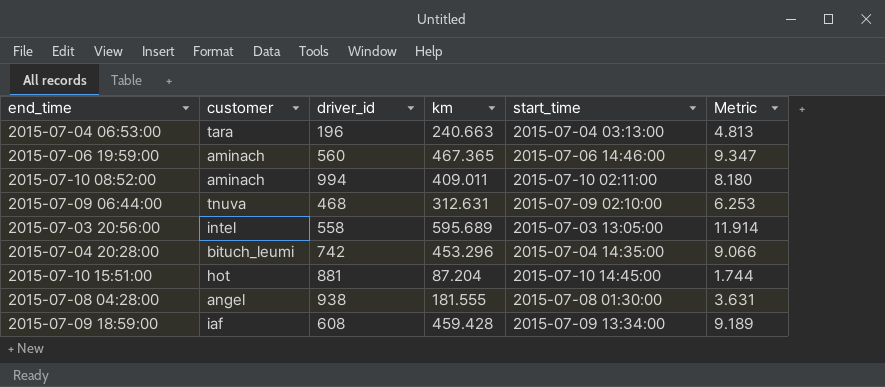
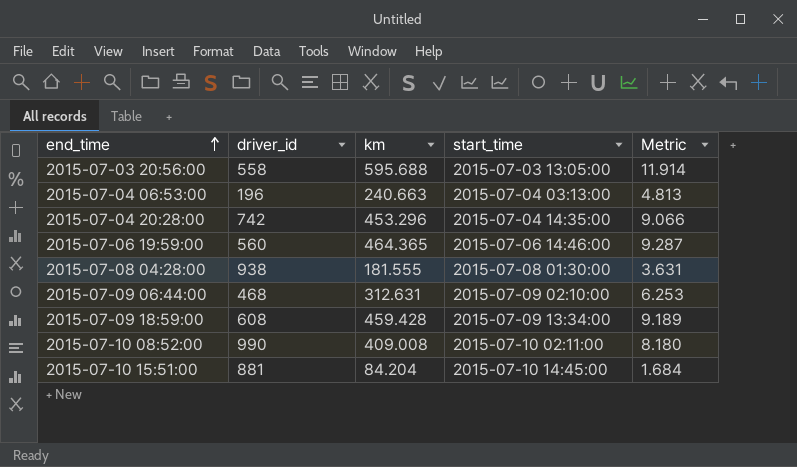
row order: none -> end_time ascending
column customer | position: 2 -> none
2015-07-03 20:56:00 | km: 595.689 -> 595.688
2015-07-06 19:59:00 | km: 467.365 -> 464.365
2015-07-06 19:59:00 | Metric: 9.347 -> 9.287
2015-07-10 08:52:00 | driver_id: 994 -> 990
2015-07-10 08:52:00 | km: 409.011 -> 409.008
2015-07-10 15:51:00 | km: 87.204 -> 84.204
2015-07-10 15:51:00 | Metric: 1.744 -> 1.684

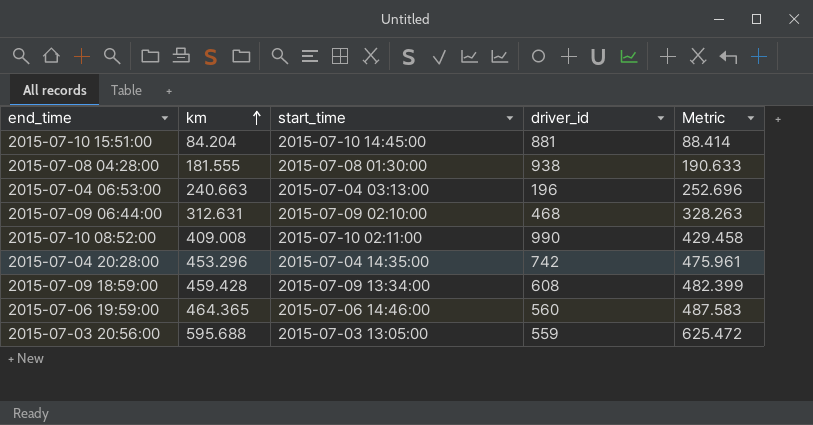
row order: end_time ascending -> km ascending
column driver_id | position: 2 -> 4
column Metric | formula: [km] * 0.02 -> [km] * 1.05
2015-07-03 20:56:00 | driver_id: 558 -> 559

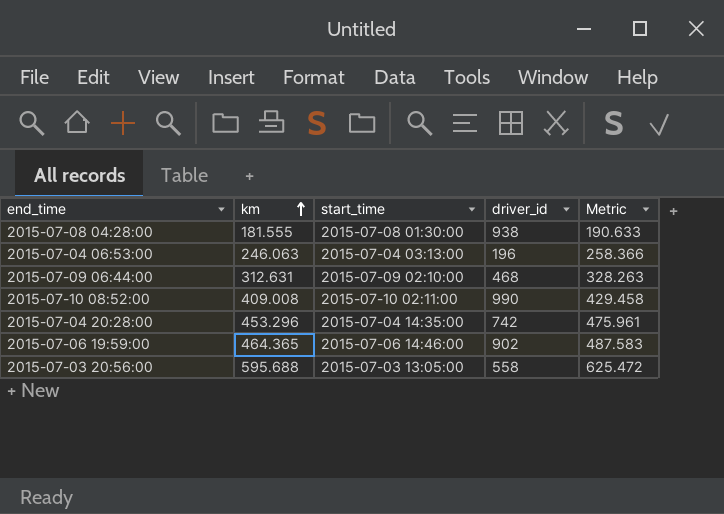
row 2015-07-10 15:51:00: 84.204 | 2015-07-10 14:45:00 | 881 | 88.414 -> none
row 2015-07-09 18:59:00: 459.428 | 2015-07-09 13:34:00 | 608 | 482.399 -> none
2015-07-04 06:53:00 | km: 240.663 -> 246.063
2015-07-04 06:53:00 | Metric: 252.696 -> 258.366
2015-07-06 19:59:00 | driver_id: 560 -> 902
2015-07-03 20:56:00 | driver_id: 559 -> 558

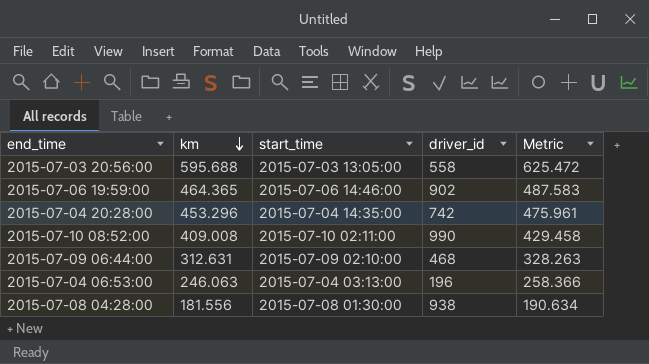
row order: km ascending -> km descending
2015-07-08 04:28:00 | km: 181.555 -> 181.556
2015-07-08 04:28:00 | Metric: 190.633 -> 190.634

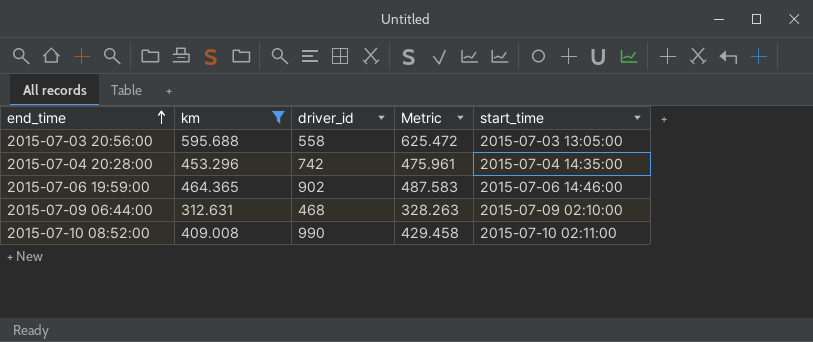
filter: none -> km >= 312.631
row order: km descending -> end_time ascending
column start_time | position: 3 -> 5

